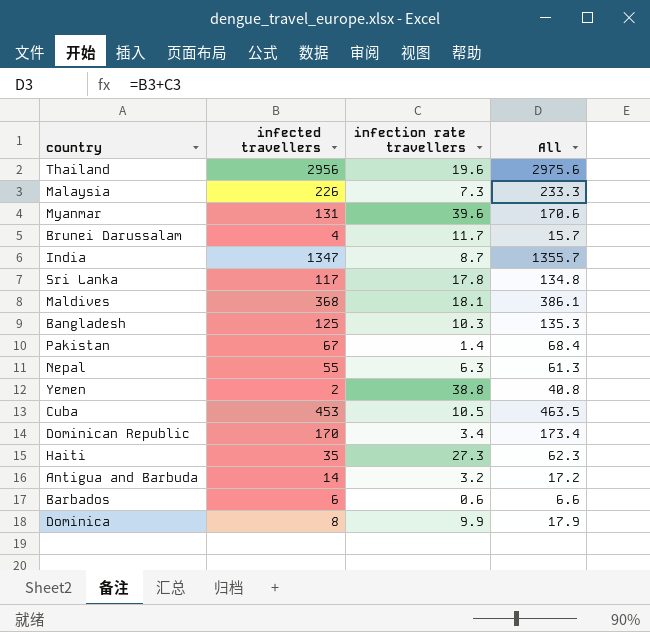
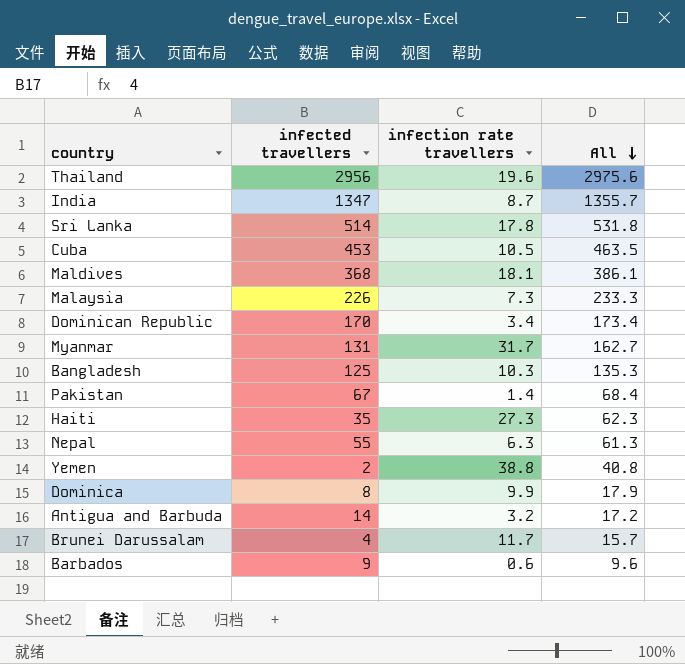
row order: none -> All descending
Sri Lanka | infected travellers: 117 -> 514
Sri Lanka | All: 134.8 -> 531.8
Myanmar | infection rate travellers: 39.6 -> 31.7
Myanmar | All: 170.6 -> 162.7
Barbados | infected travellers: 6 -> 9
Barbados | All: 6.6 -> 9.6

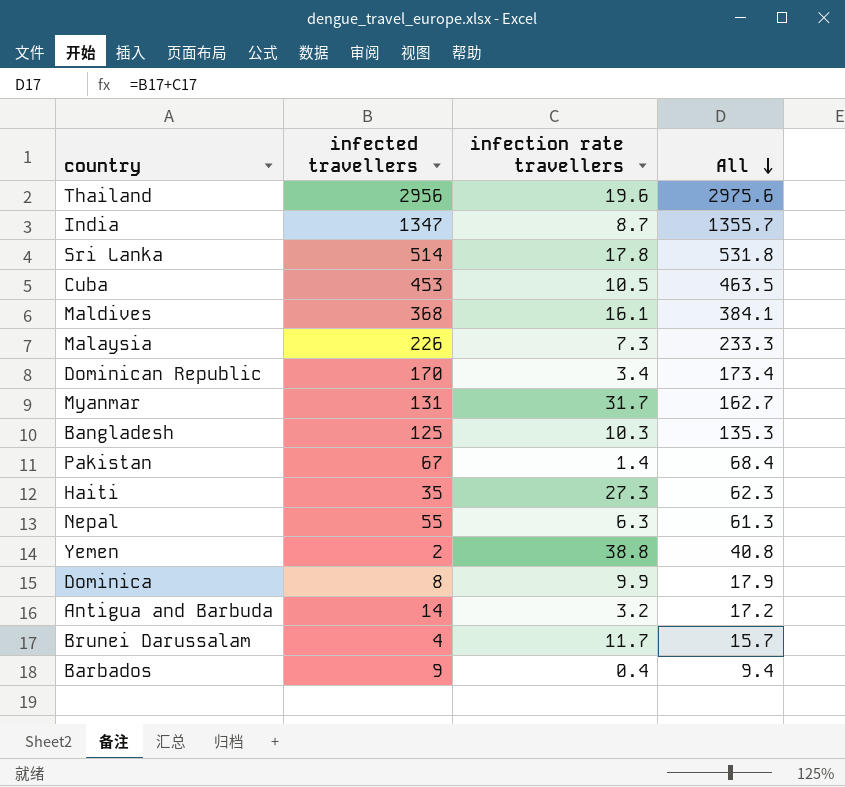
Maldives | infection rate travellers: 18.1 -> 16.1
Maldives | All: 386.1 -> 384.1
Barbados | infection rate travellers: 0.6 -> 0.4
Barbados | All: 9.6 -> 9.4

